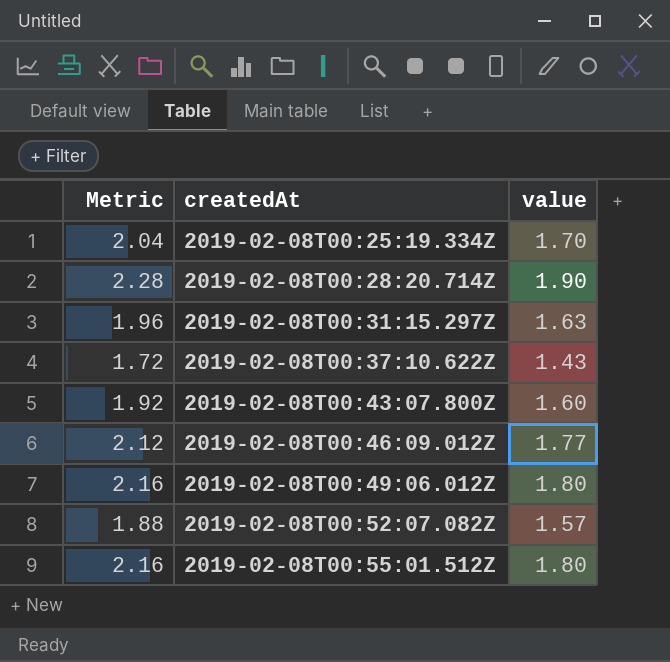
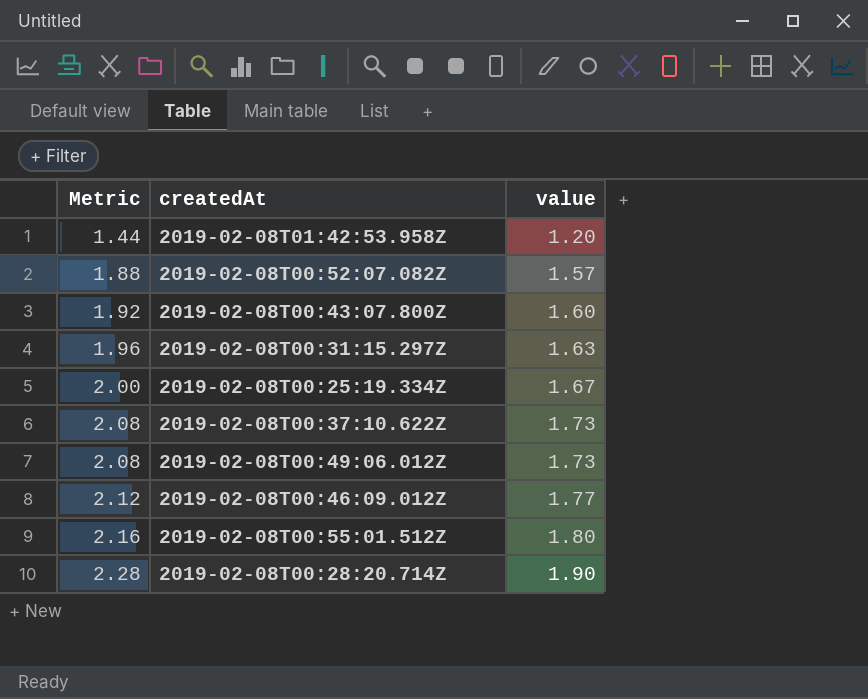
row order: createdAt ascending -> Metric ascending
row 2019-02-08T01:42:53.958Z: none -> 1.44 | 1.20
2019-02-08T00:25:19.334Z | Metric: 2.04 -> 2.00
2019-02-08T00:25:19.334Z | value: 1.70 -> 1.67
2019-02-08T00:37:10.622Z | Metric: 1.72 -> 2.08
2019-02-08T00:37:10.622Z | value: 1.43 -> 1.73
2019-02-08T00:49:06.012Z | Metric: 2.16 -> 2.08
2019-02-08T00:49:06.012Z | value: 1.80 -> 1.73

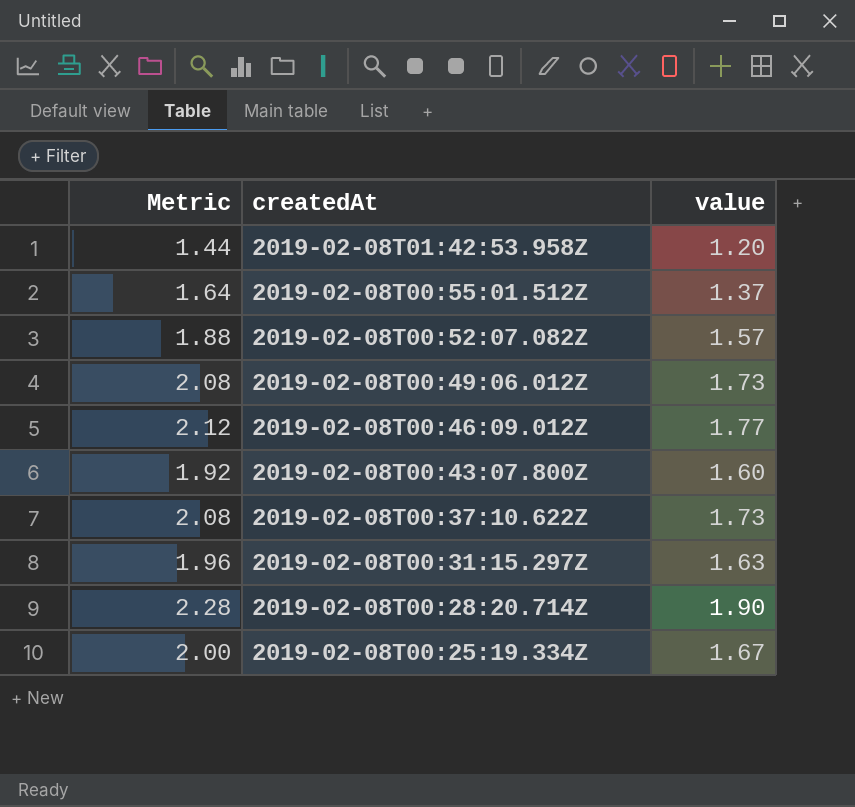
row order: Metric ascending -> createdAt descending
2019-02-08T00:55:01.512Z | Metric: 2.16 -> 1.64
2019-02-08T00:55:01.512Z | value: 1.80 -> 1.37

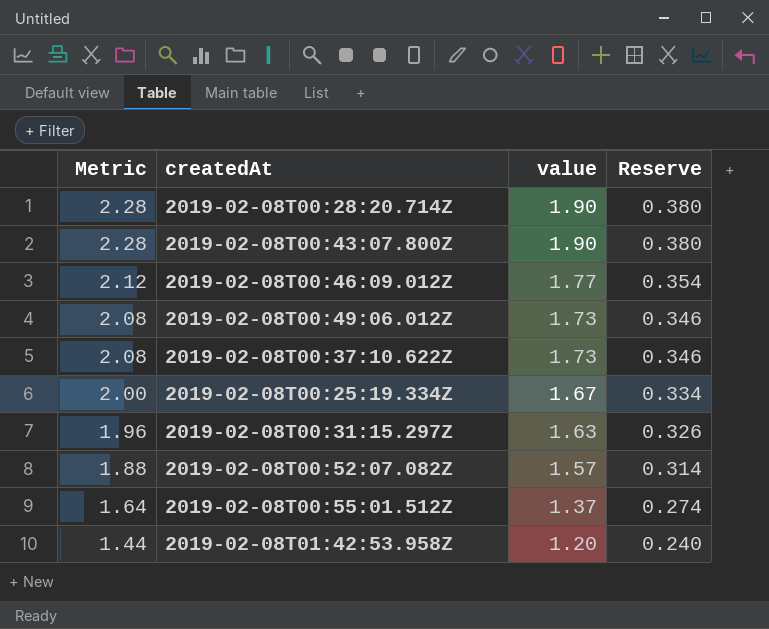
row order: createdAt descending -> Metric descending
column Reserve | formula: none -> [value] * 0.2
2019-02-08T00:43:07.800Z | Metric: 1.92 -> 2.28
2019-02-08T00:43:07.800Z | value: 1.60 -> 1.90

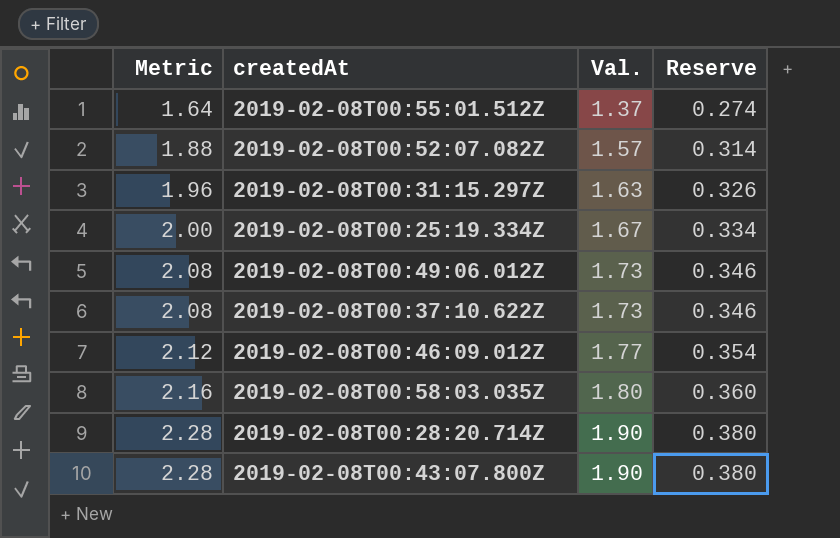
row order: Metric descending -> Metric ascending
column name: value -> Val.
row 2019-02-08T01:42:53.958Z: 1.44 | 1.20 | 0.240 -> none
row 2019-02-08T00:58:03.035Z: none -> 2.16 | 1.80 | 0.360

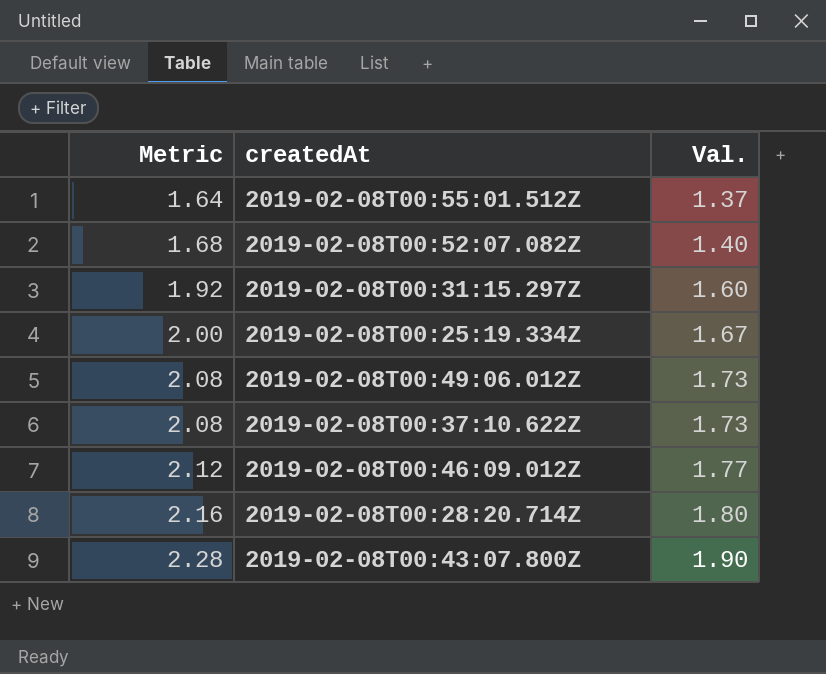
column Reserve | formula: [Val.] * 0.2 -> none
row 2019-02-08T00:58:03.035Z: 2.16 | 1.80 | 0.360 -> none
2019-02-08T00:52:07.082Z | Metric: 1.88 -> 1.68
2019-02-08T00:52:07.082Z | Val.: 1.57 -> 1.40
2019-02-08T00:31:15.297Z | Metric: 1.96 -> 1.92
2019-02-08T00:31:15.297Z | Val.: 1.63 -> 1.60
2019-02-08T00:28:20.714Z | Metric: 2.28 -> 2.16
2019-02-08T00:28:20.714Z | Val.: 1.90 -> 1.80

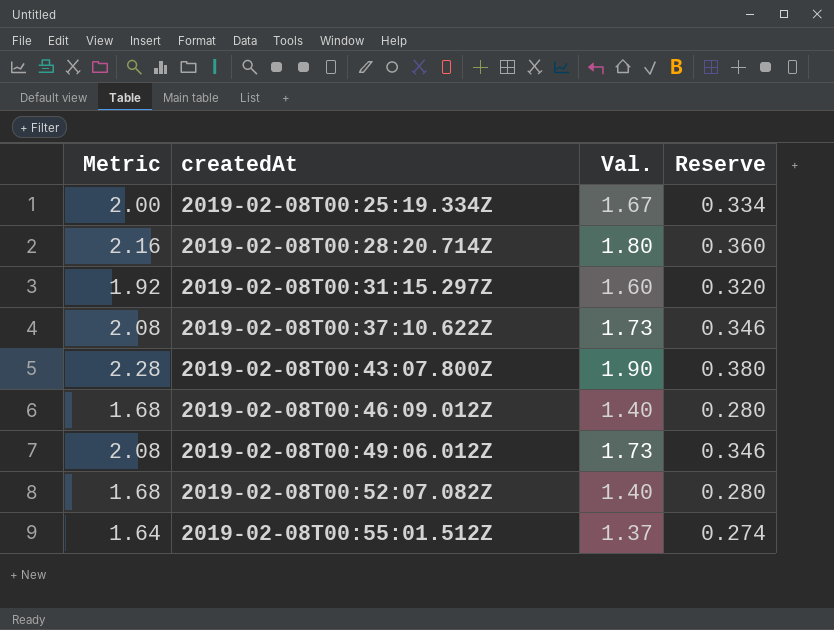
row order: Metric ascending -> createdAt ascending
column Reserve | formula: none -> [Val.] * 0.2
2019-02-08T00:46:09.012Z | Metric: 2.12 -> 1.68
2019-02-08T00:46:09.012Z | Val.: 1.77 -> 1.40

